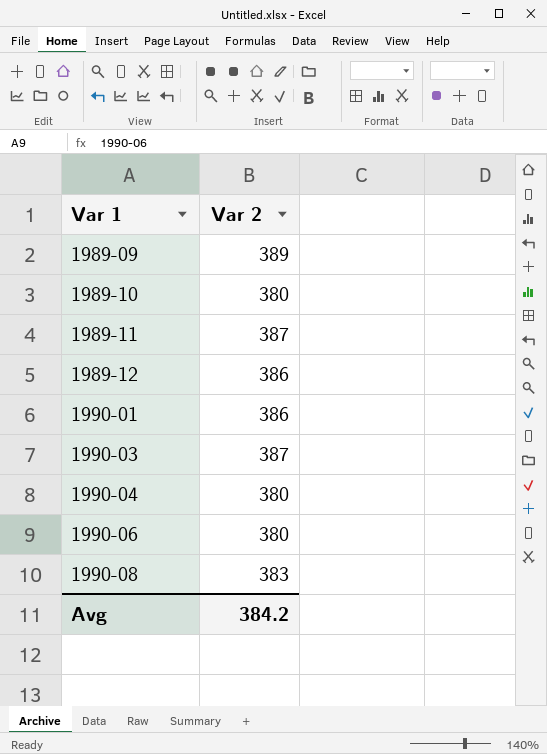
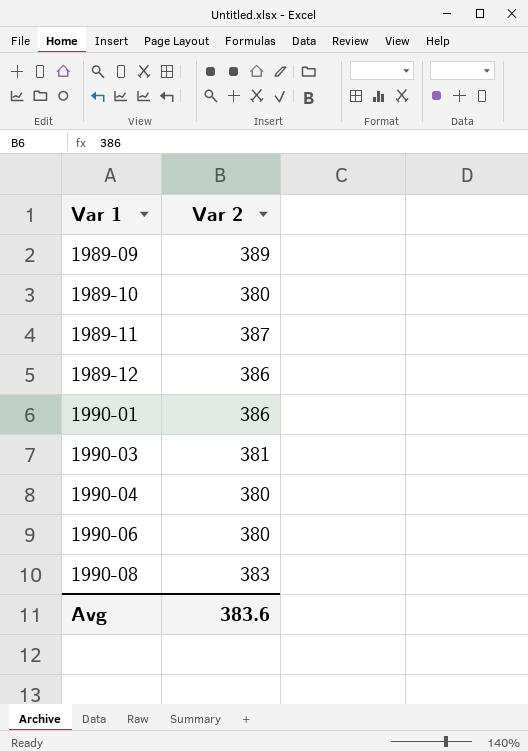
1990-03 | Var 2: 387 -> 381
Avg | Var 2: 384.2 -> 383.6

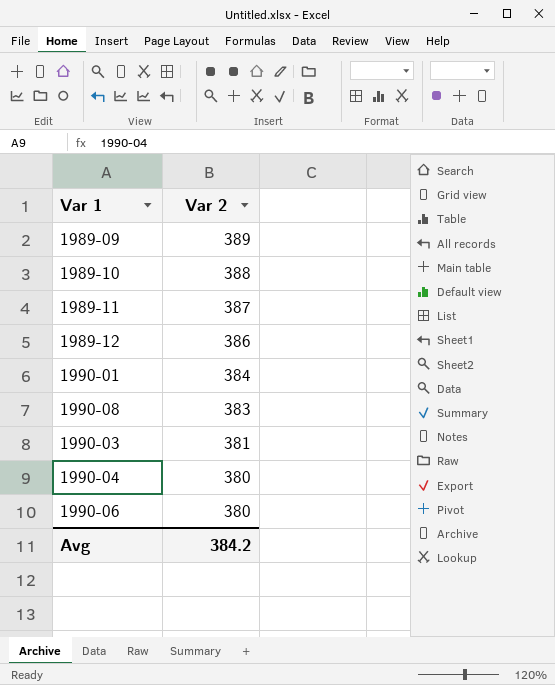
row order: Var 1 ascending -> Var 2 descending
1989-10 | Var 2: 380 -> 388
1990-01 | Var 2: 386 -> 384
Avg | Var 2: 383.6 -> 384.2

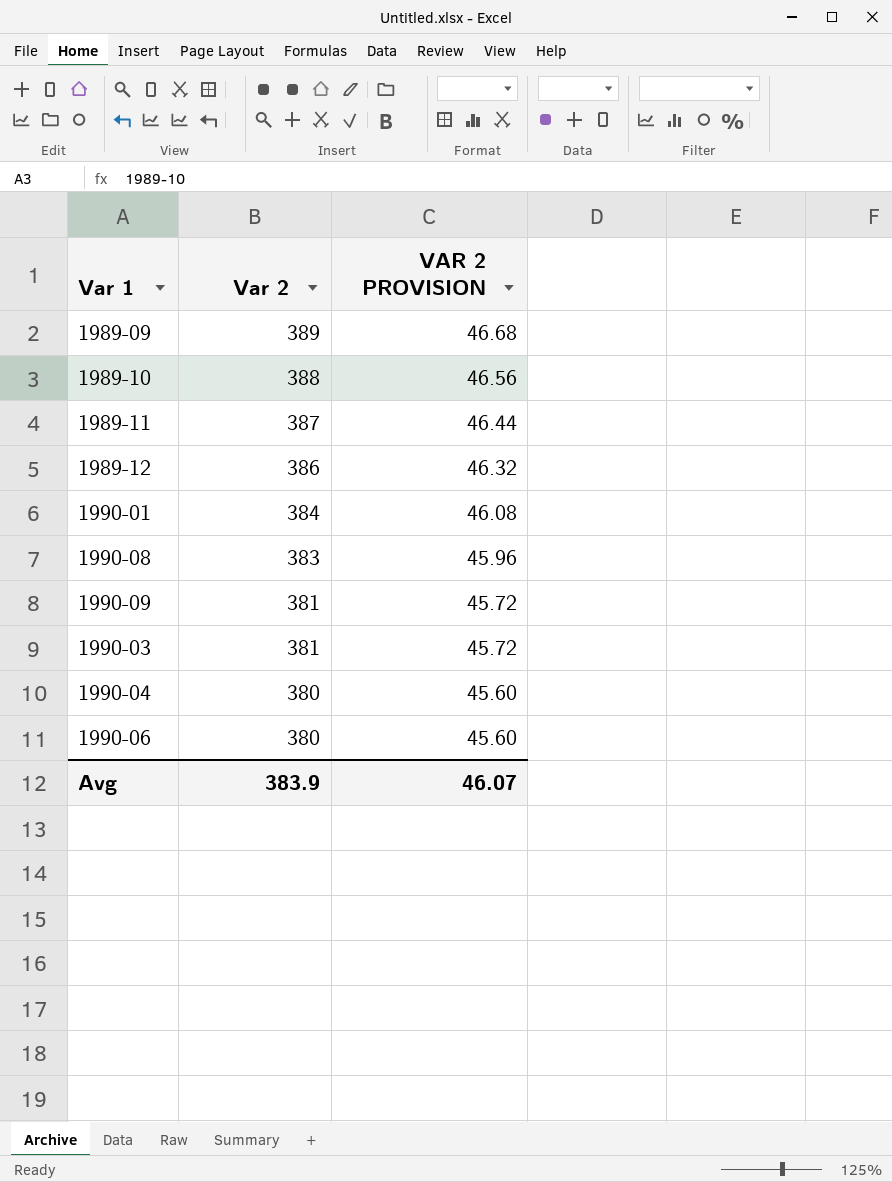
column VAR 2 PROVISION | formula: none -> [Var 2] * 0.12
row 1990-09: none -> 381 | 45.72
Avg | Var 2: 384.2 -> 383.9

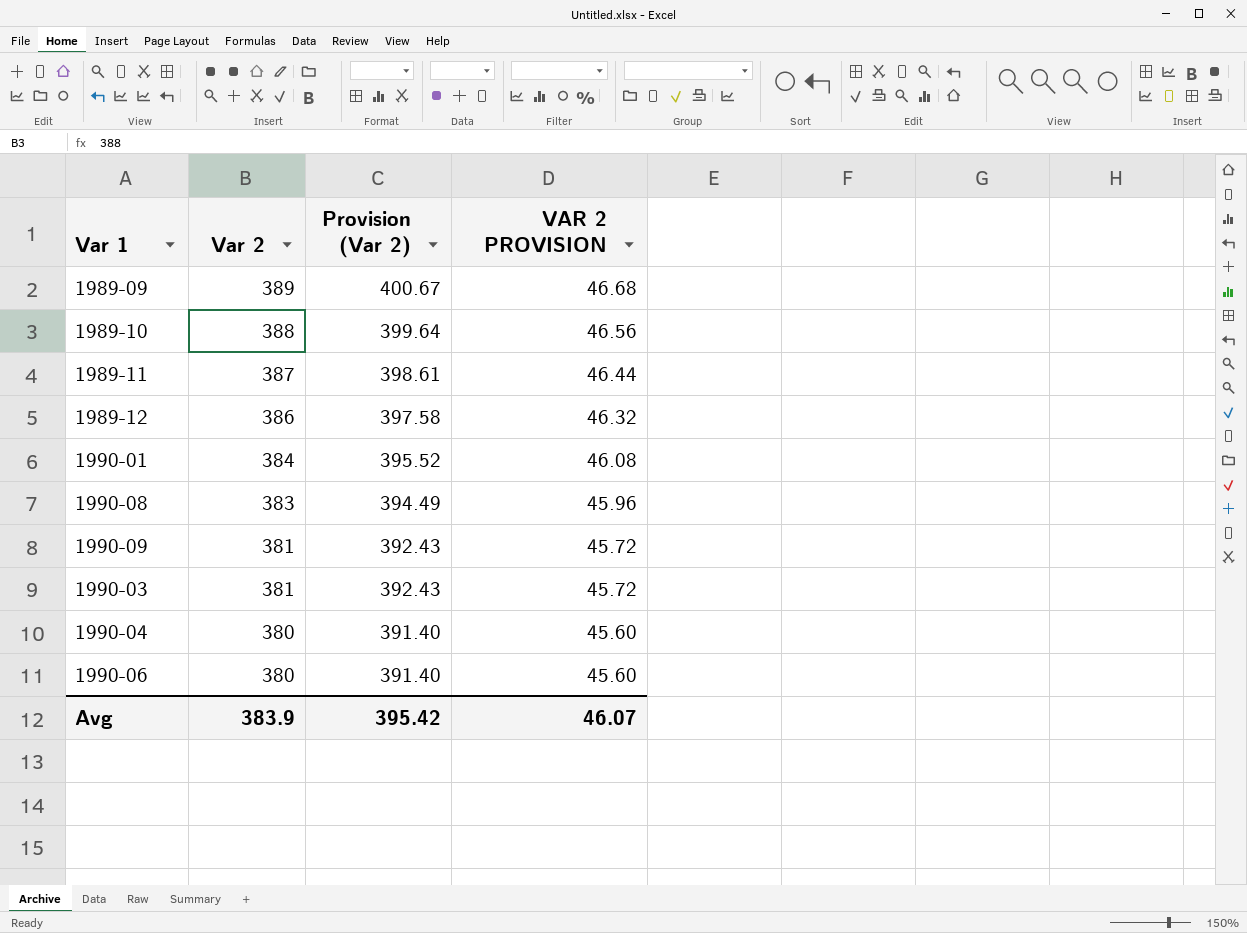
column Provision (Var 2) | formula: none -> [Var 2] * 1.03

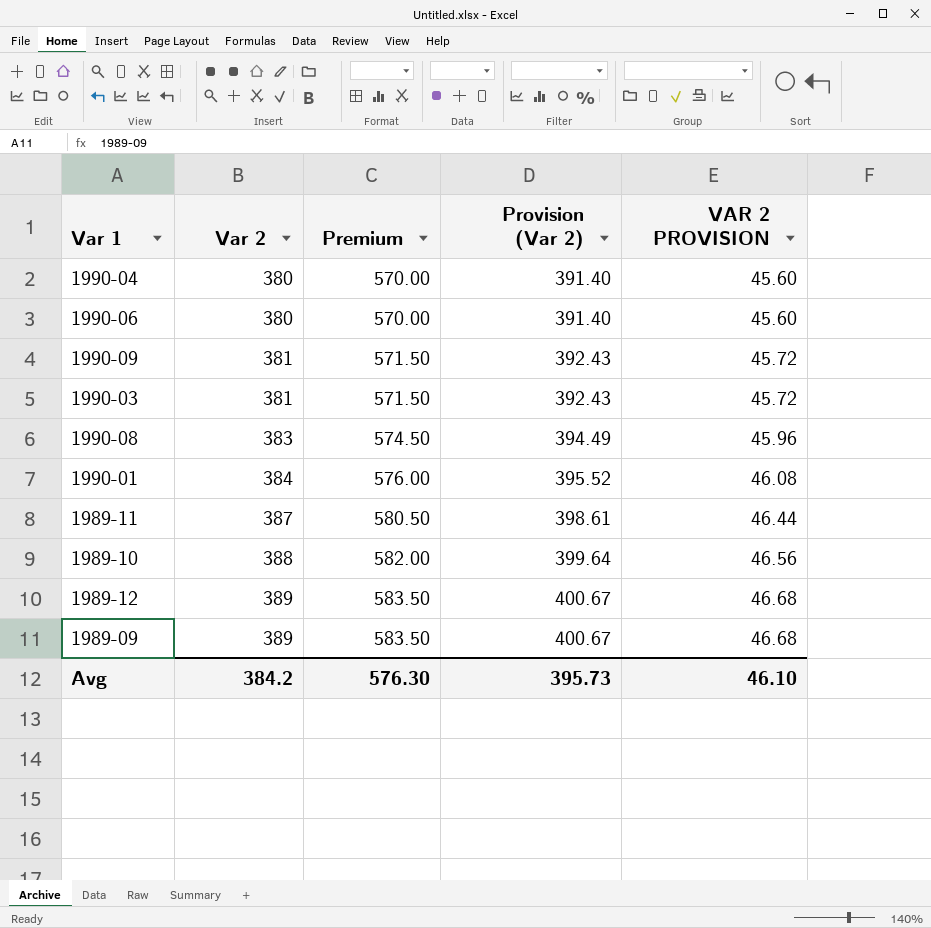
row order: Var 2 descending -> Var 2 ascending
column Premium | formula: none -> [Var 2] * 1.5
1989-12 | Var 2: 386 -> 389
1989-12 | Provision (Var 2): 397.58 -> 400.67
1989-12 | VAR 2 PROVISION: 46.32 -> 46.68
Avg | Var 2: 383.9 -> 384.2
Avg | Provision (Var 2): 395.42 -> 395.73
Avg | VAR 2 PROVISION: 46.07 -> 46.10

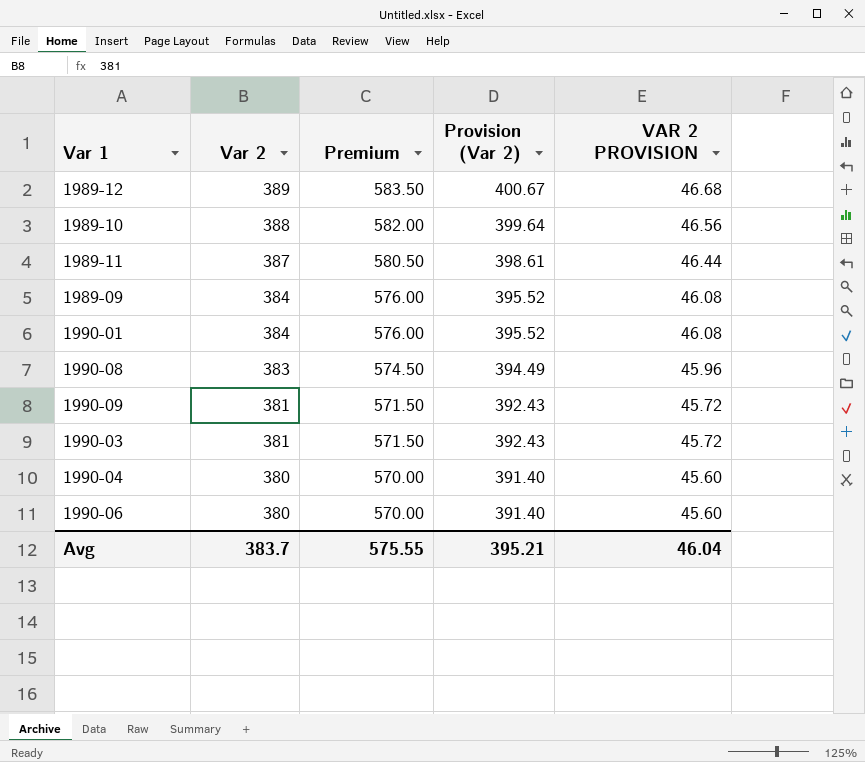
row order: Var 2 ascending -> Var 2 descending
1989-09 | Var 2: 389 -> 384
1989-09 | Premium: 583.50 -> 576.00
1989-09 | Provision (Var 2): 400.67 -> 395.52
1989-09 | VAR 2 PROVISION: 46.68 -> 46.08
Avg | Var 2: 384.2 -> 383.7
Avg | Premium: 576.30 -> 575.55
Avg | Provision (Var 2): 395.73 -> 395.21
Avg | VAR 2 PROVISION: 46.10 -> 46.04

